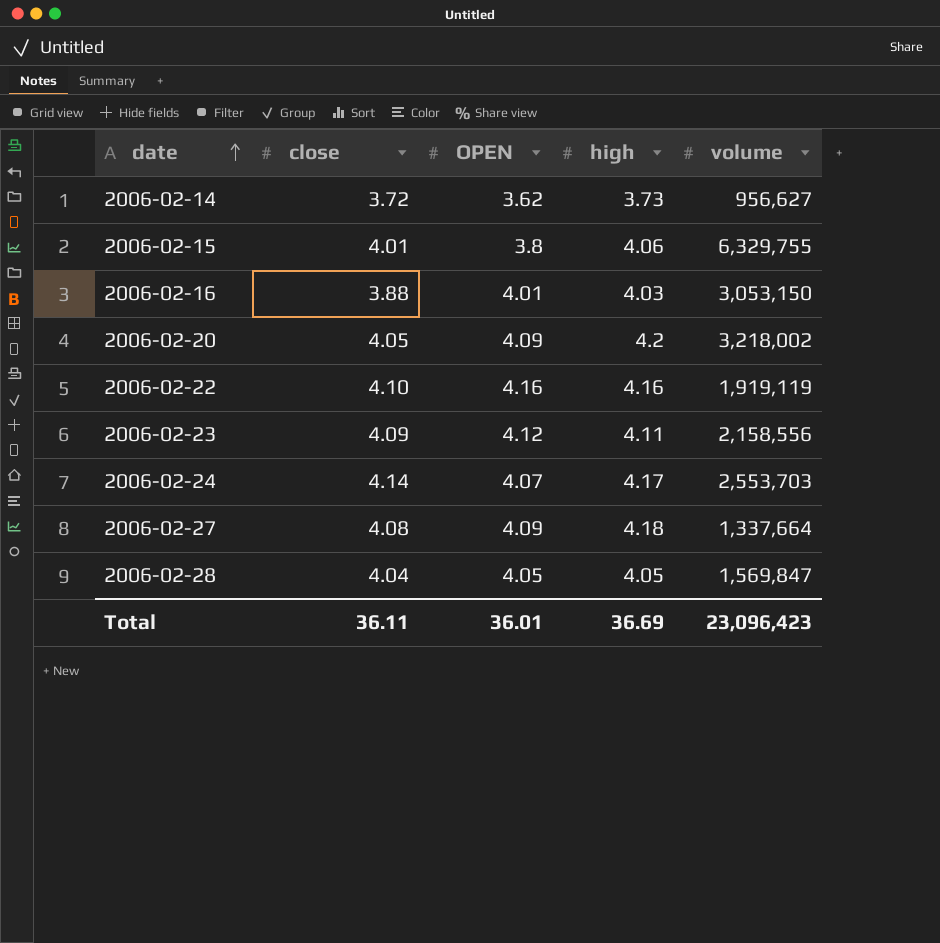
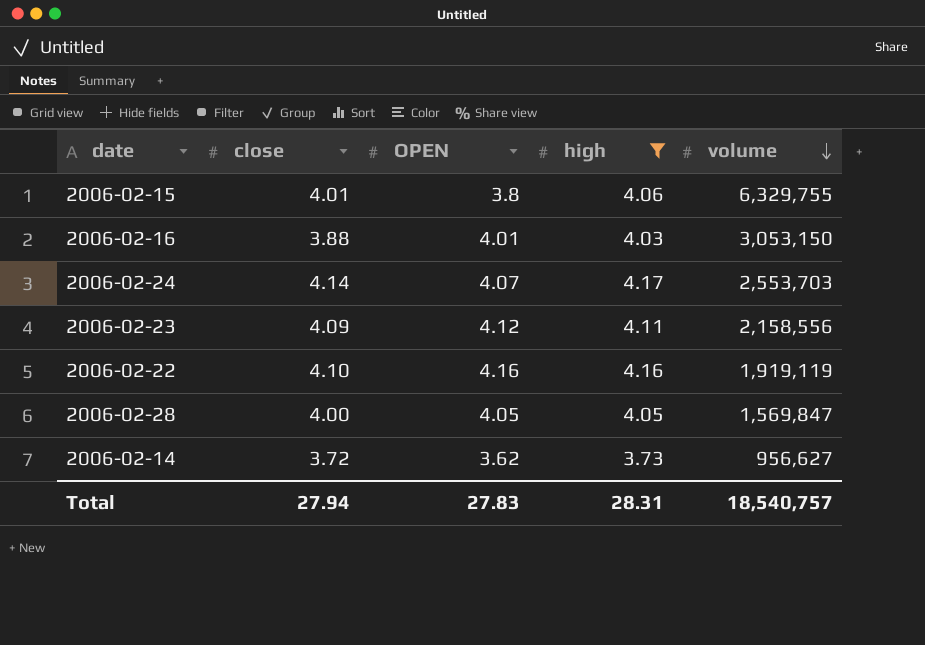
filter: none -> high <= 4.17
row order: date ascending -> volume descending
2006-02-28 | close: 4.04 -> 4.00
Total | close: 36.11 -> 27.94
Total | OPEN: 36.01 -> 27.83
Total | high: 36.69 -> 28.31
Total | volume: 23,096,423 -> 18,540,757

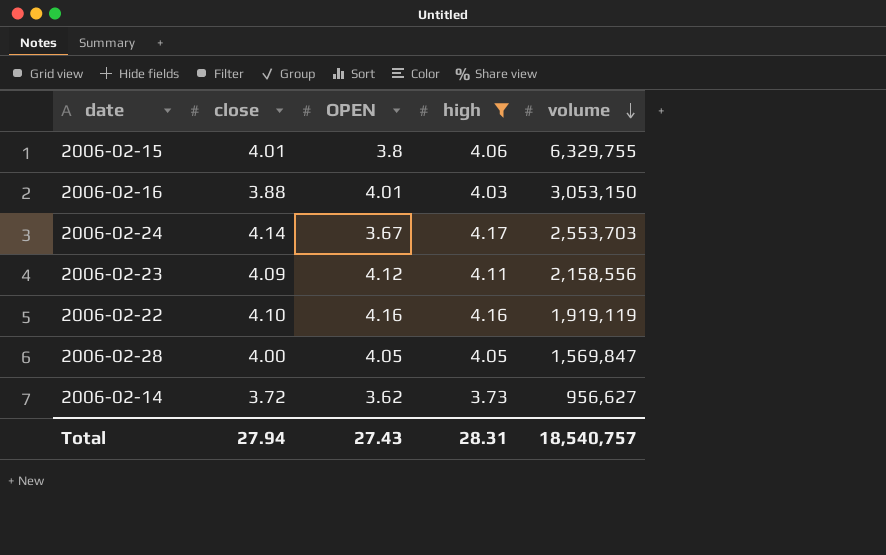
2006-02-24 | OPEN: 4.07 -> 3.67
Total | OPEN: 27.83 -> 27.43

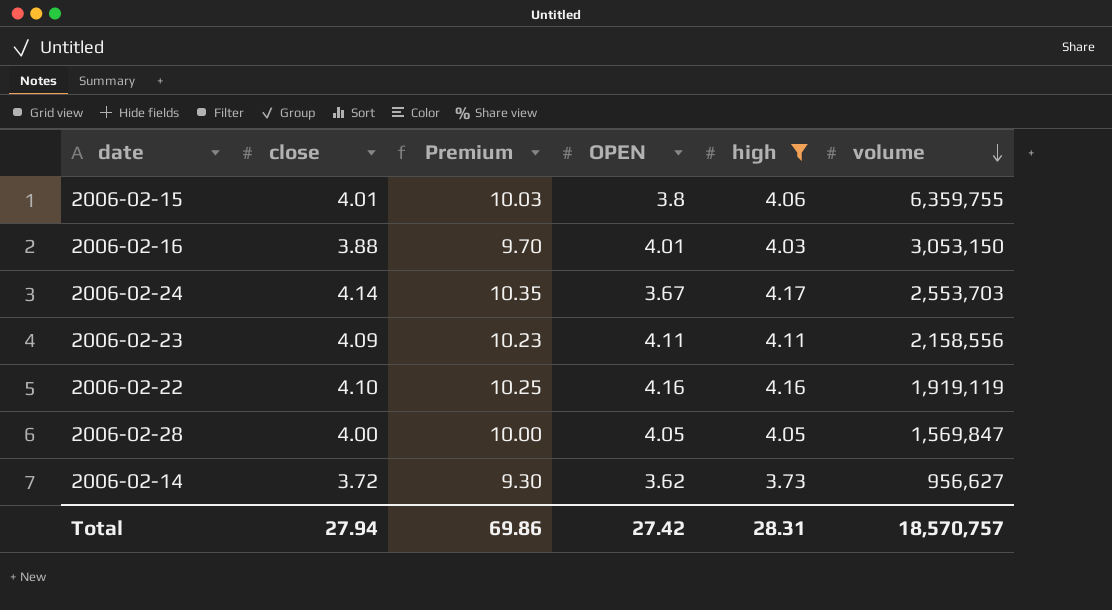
column Premium | formula: none -> [close] * 2.5
2006-02-15 | volume: 6,329,755 -> 6,359,755
2006-02-23 | OPEN: 4.12 -> 4.11
Total | OPEN: 27.43 -> 27.42
Total | volume: 18,540,757 -> 18,570,757

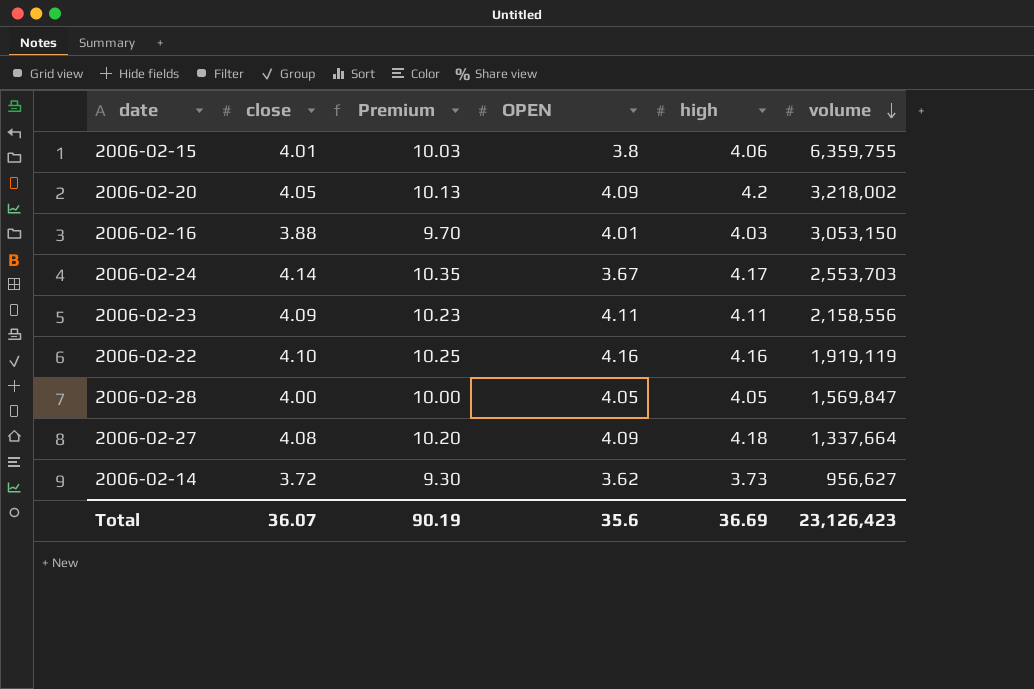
filter: high <= 4.17 -> none
Total | close: 27.94 -> 36.07
Total | Premium: 69.86 -> 90.19
Total | OPEN: 27.42 -> 35.6
Total | high: 28.31 -> 36.69
Total | volume: 18,570,757 -> 23,126,423

